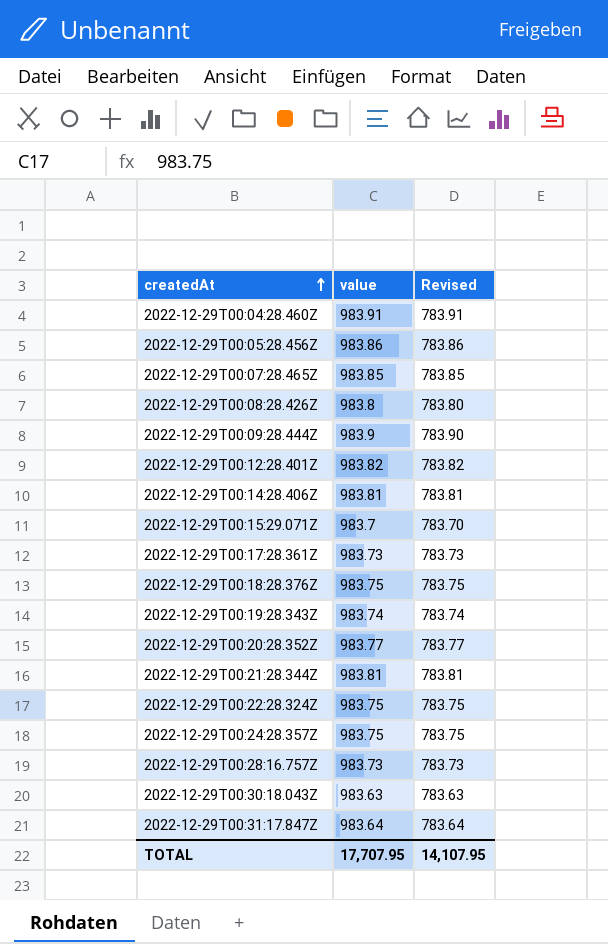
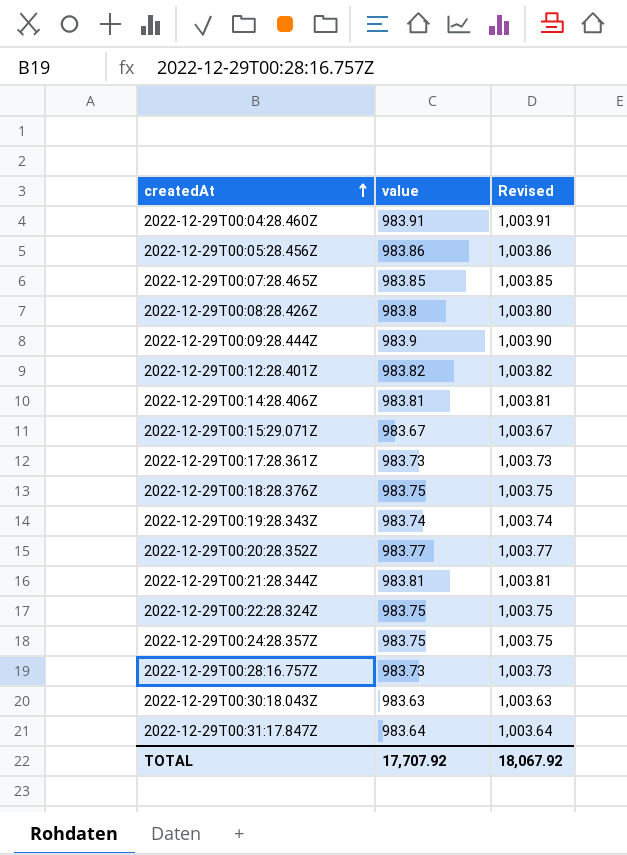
column Revised | formula: [value] - 200 -> [value] + 20
2022-12-29T00:15:29.071Z | value: 983.7 -> 983.67
TOTAL | value: 17,707.95 -> 17,707.92
TOTAL | Revised: 14,107.95 -> 18,067.92

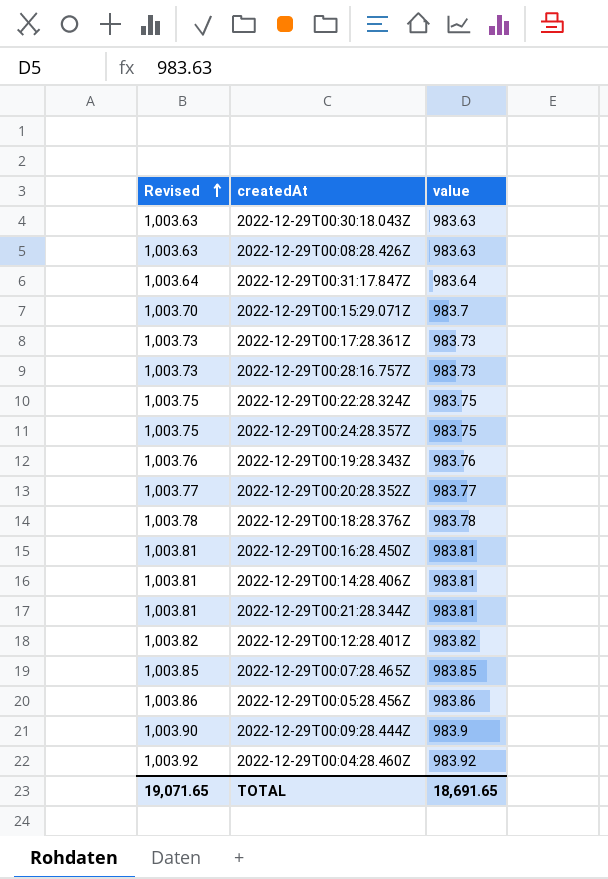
row order: createdAt ascending -> Revised ascending
column Revised | position: 3 -> 1
2022-12-29T00:08:28.426Z | Revised: 1,003.80 -> 1,003.63
2022-12-29T00:08:28.426Z | value: 983.8 -> 983.63
2022-12-29T00:15:29.071Z | Revised: 1,003.67 -> 1,003.70
2022-12-29T00:15:29.071Z | value: 983.67 -> 983.7
2022-12-29T00:19:28.343Z | Revised: 1,003.74 -> 1,003.76
2022-12-29T00:19:28.343Z | value: 983.74 -> 983.76
2022-12-29T00:18:28.376Z | Revised: 1,003.75 -> 1,003.78
2022-12-29T00:18:28.376Z | value: 983.75 -> 983.78
row 2022-12-29T00:16:28.450Z: none -> 1,003.81 | 983.81
2022-12-29T00:04:28.460Z | Revised: 1,003.91 -> 1,003.92
2022-12-29T00:04:28.460Z | value: 983.91 -> 983.92
TOTAL | Revised: 18,067.92 -> 19,071.65
TOTAL | value: 17,707.92 -> 18,691.65

